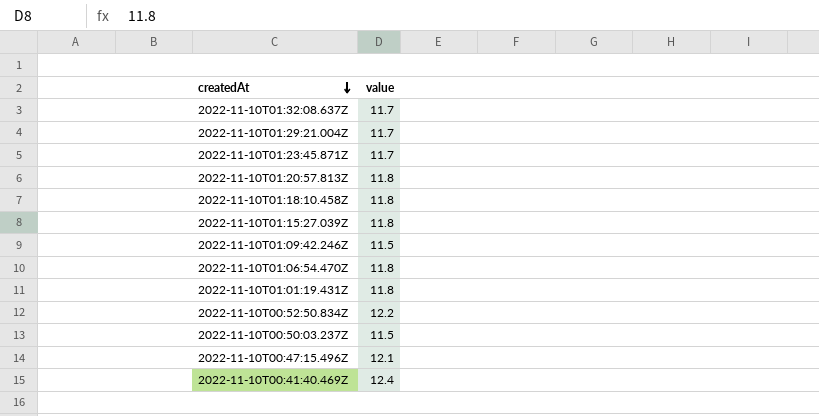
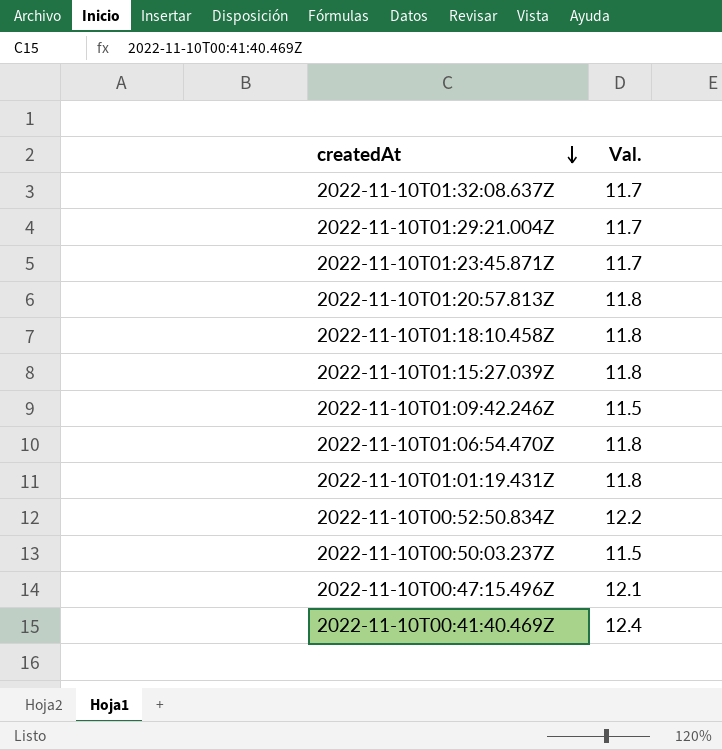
column name: value -> Val.

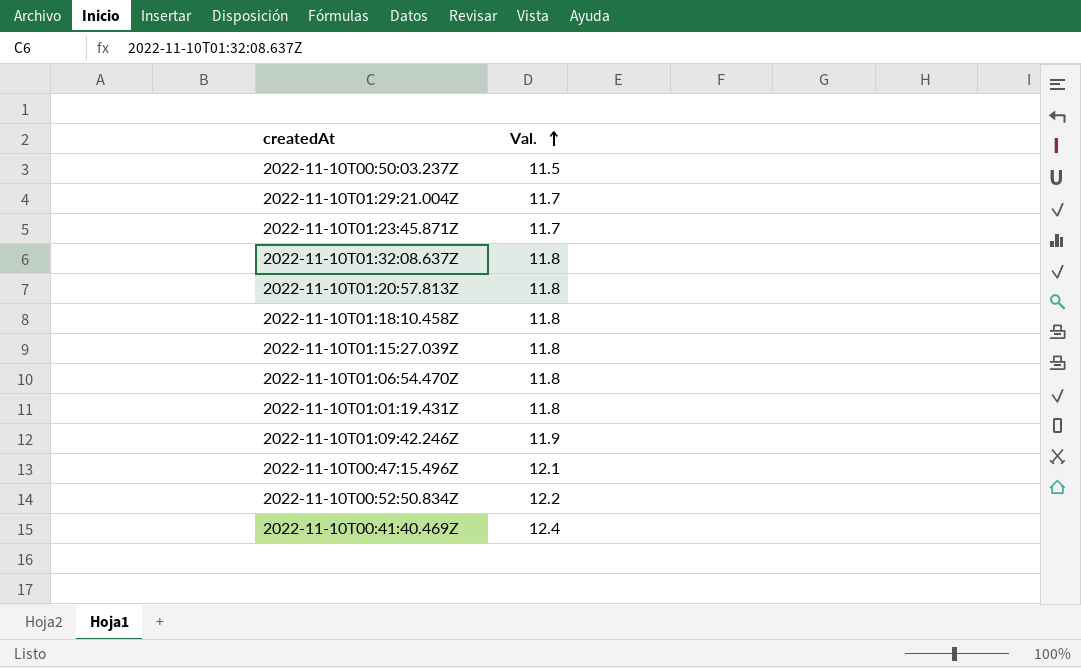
row order: createdAt descending -> Val. ascending
2022-11-10T01:32:08.637Z | Val.: 11.7 -> 11.8
2022-11-10T01:09:42.246Z | Val.: 11.5 -> 11.9

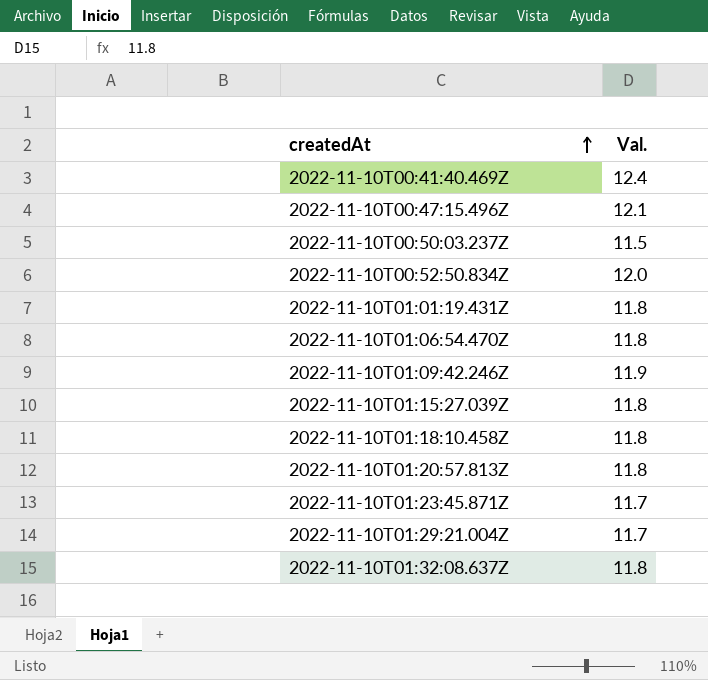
row order: Val. ascending -> createdAt ascending
2022-11-10T00:52:50.834Z | Val.: 12.2 -> 12.0

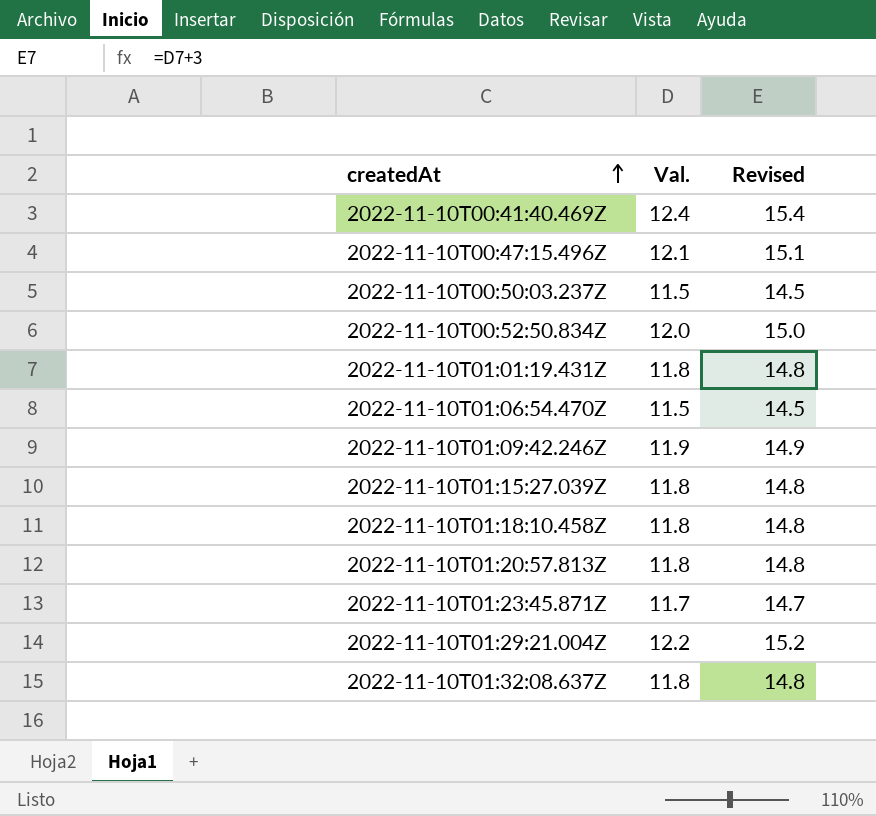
column Revised | formula: none -> [Val.] + 3
2022-11-10T01:06:54.470Z | Val.: 11.8 -> 11.5
2022-11-10T01:29:21.004Z | Val.: 11.7 -> 12.2

